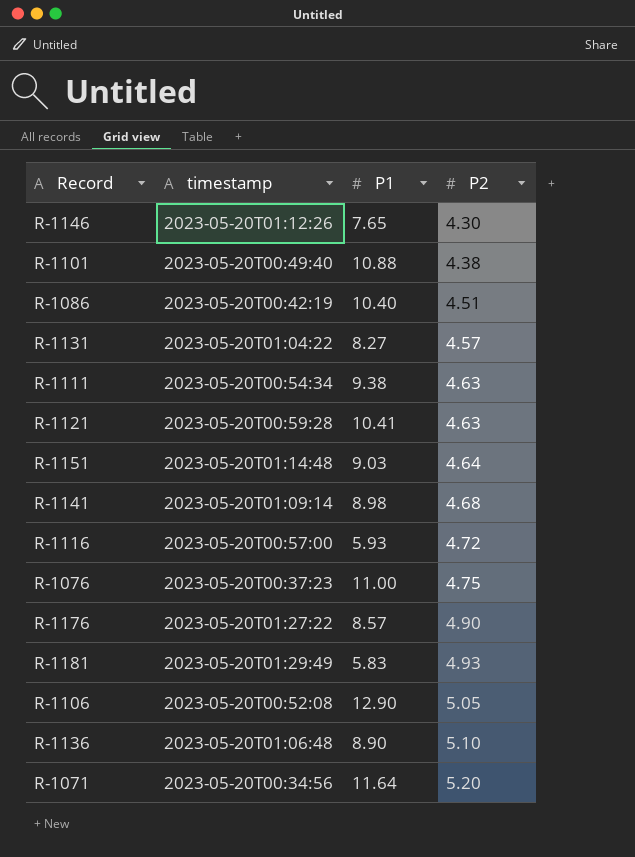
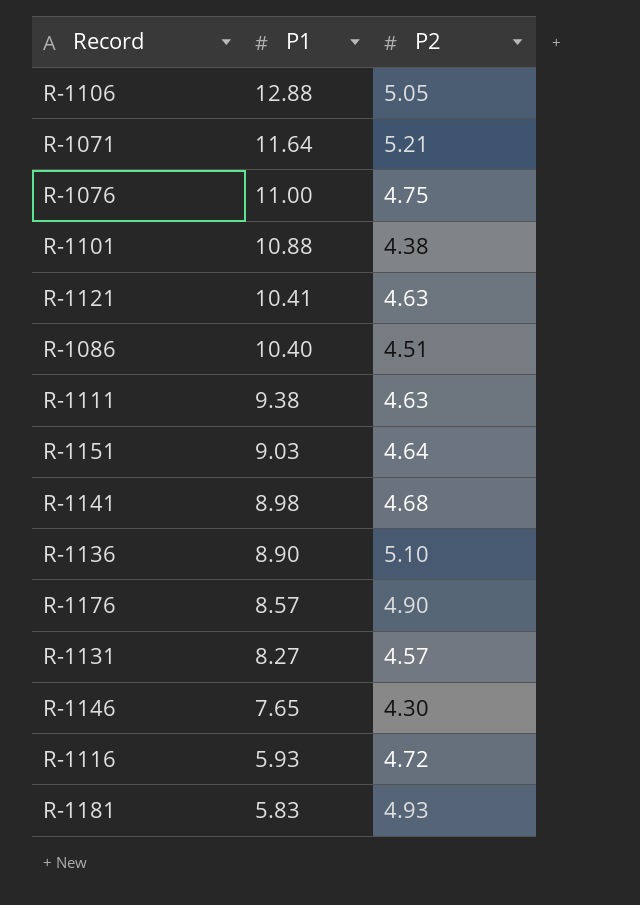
row order: P2 ascending -> P1 descending
column timestamp | position: 2 -> none
R-1106 | P1: 12.90 -> 12.88
R-1071 | P2: 5.20 -> 5.21

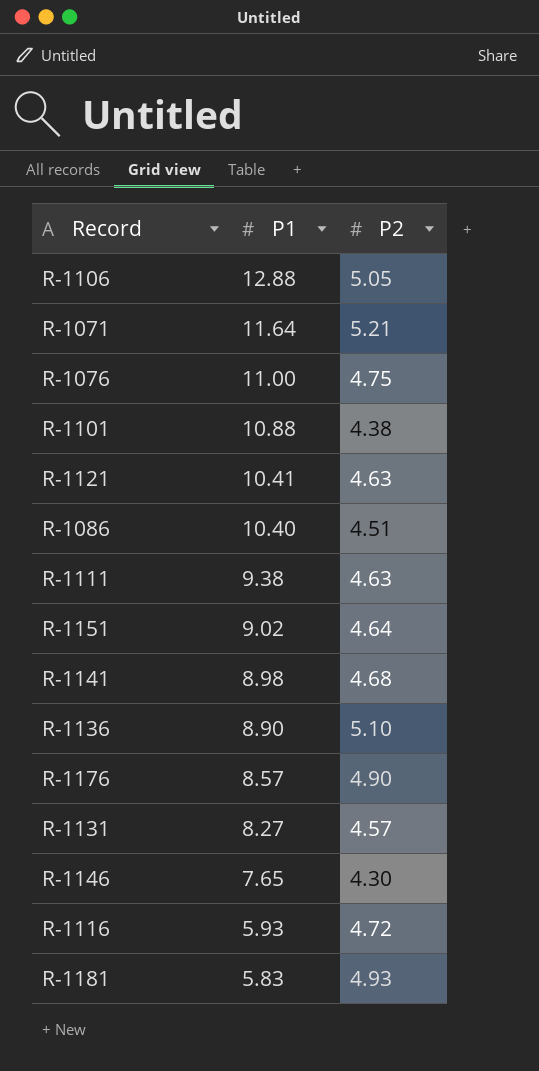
R-1151 | P1: 9.03 -> 9.02

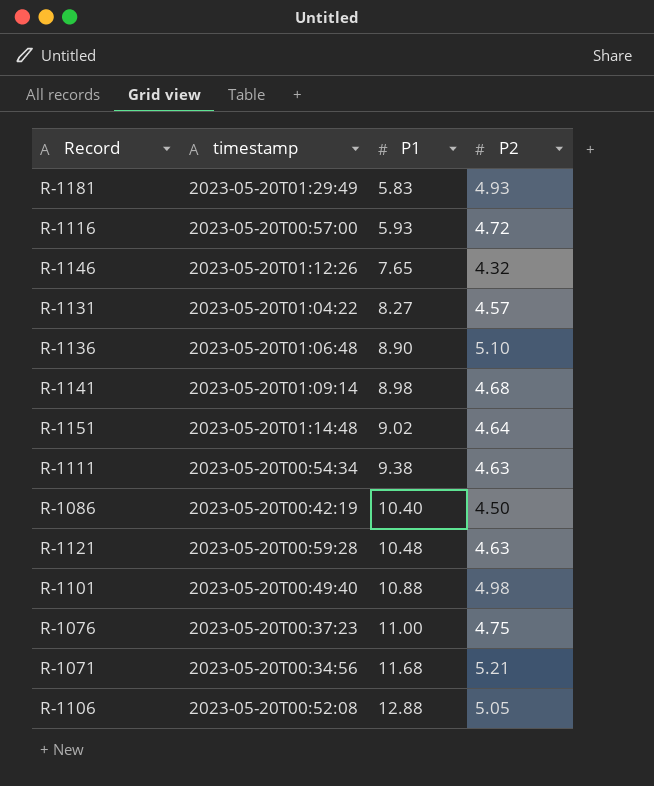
row order: P1 descending -> P1 ascending
column timestamp | position: none -> 2
row R-1176: 8.57 | 4.90 -> none
R-1146 | P2: 4.30 -> 4.32
R-1086 | P2: 4.51 -> 4.50
R-1121 | P1: 10.41 -> 10.48
R-1101 | P2: 4.38 -> 4.98
R-1071 | P1: 11.64 -> 11.68

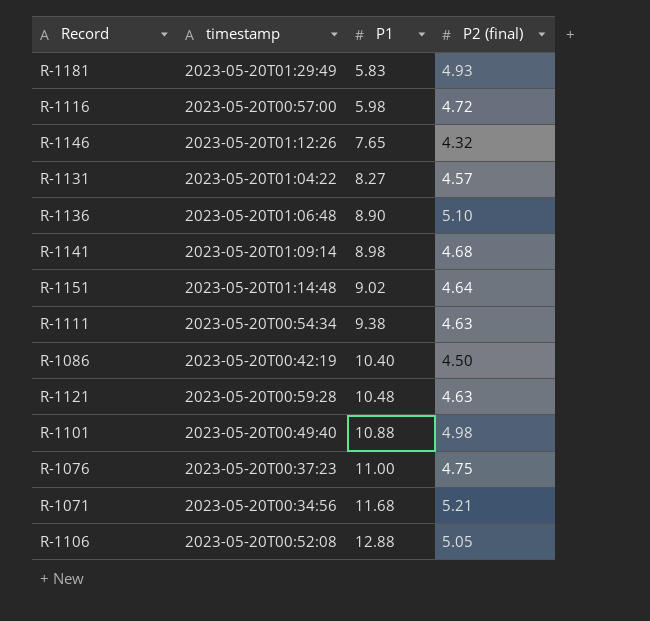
column name: P2 -> P2 (final)
R-1116 | P1: 5.93 -> 5.98

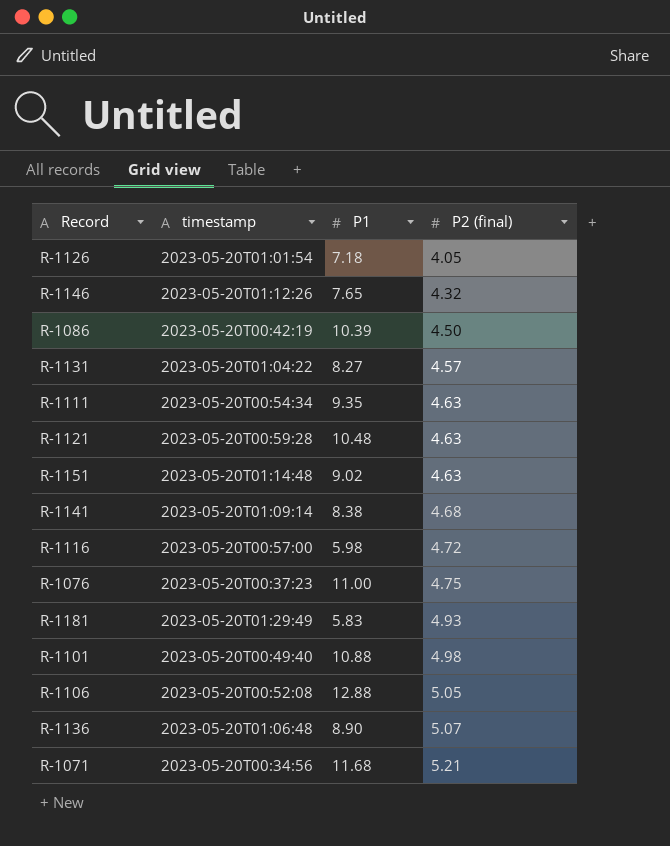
row order: P1 ascending -> P2 (final) ascending
row R-1126: none -> 2023-05-20T01:01:54 | 7.18 | 4.05
R-1086 | P1: 10.40 -> 10.39
R-1111 | P1: 9.38 -> 9.35
R-1151 | P2 (final): 4.64 -> 4.63
R-1141 | P1: 8.98 -> 8.38
R-1136 | P2 (final): 5.10 -> 5.07

